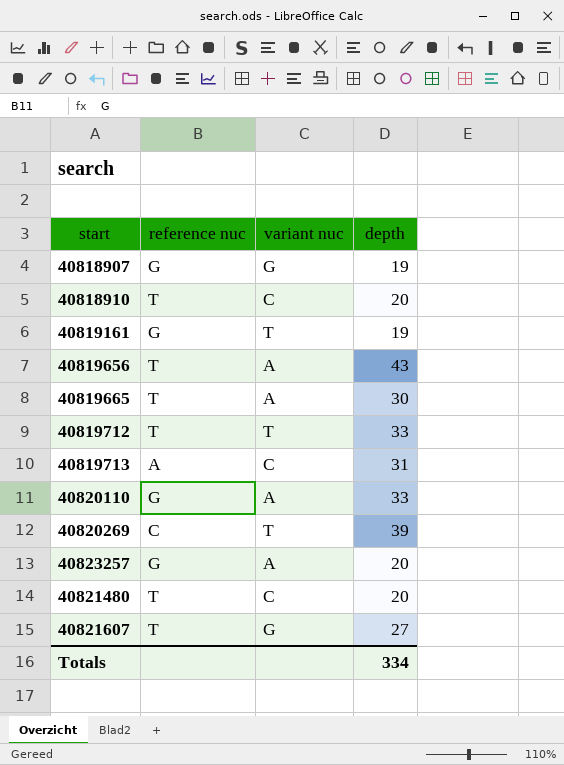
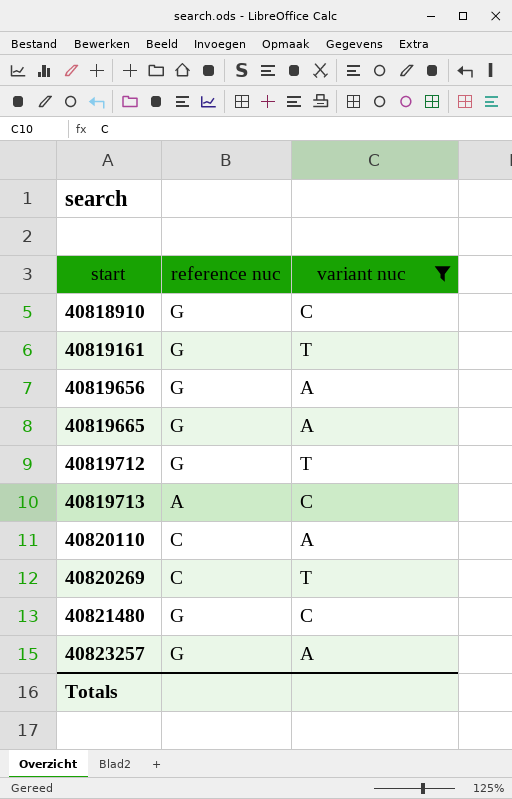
filter: none -> variant nuc != G
row order: none -> start ascending
column depth | position: 4 -> none
40818910 | reference nuc: T -> G
40819656 | reference nuc: T -> G
40819665 | reference nuc: T -> G
40819712 | reference nuc: T -> G
40820110 | reference nuc: G -> C
40821480 | reference nuc: T -> G

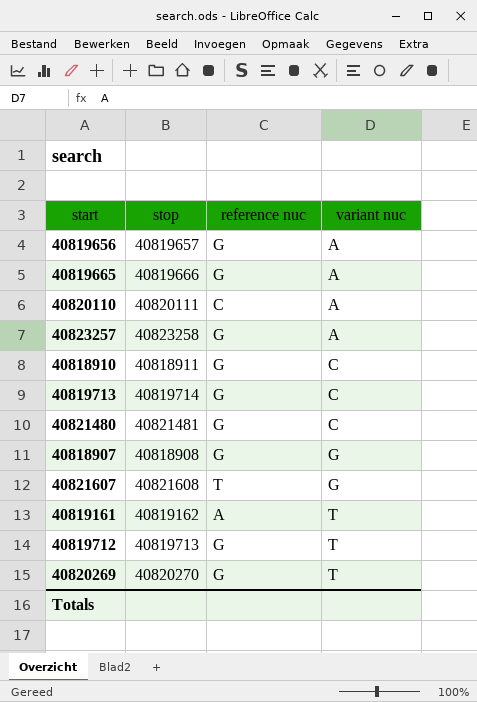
filter: variant nuc != G -> none
row order: start ascending -> variant nuc ascending
column stop | position: none -> 2
40819713 | reference nuc: A -> G
40819161 | reference nuc: G -> A
40820269 | reference nuc: C -> G

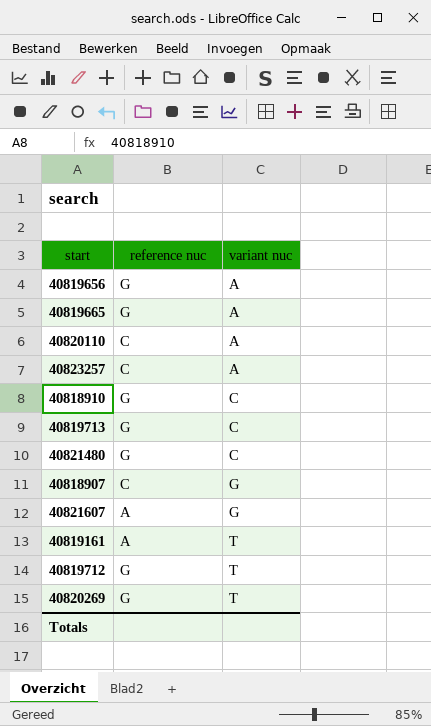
column stop | position: 2 -> none
40823257 | reference nuc: G -> C
40818907 | reference nuc: G -> C
40821607 | reference nuc: T -> A

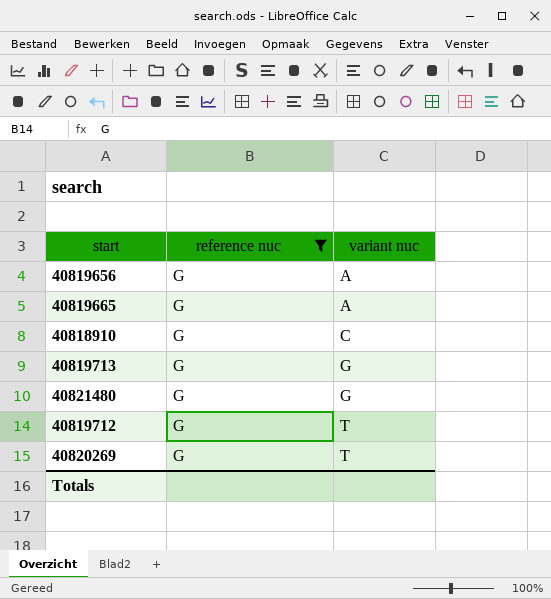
filter: none -> reference nuc = G
40819713 | variant nuc: C -> G
40821480 | variant nuc: C -> G

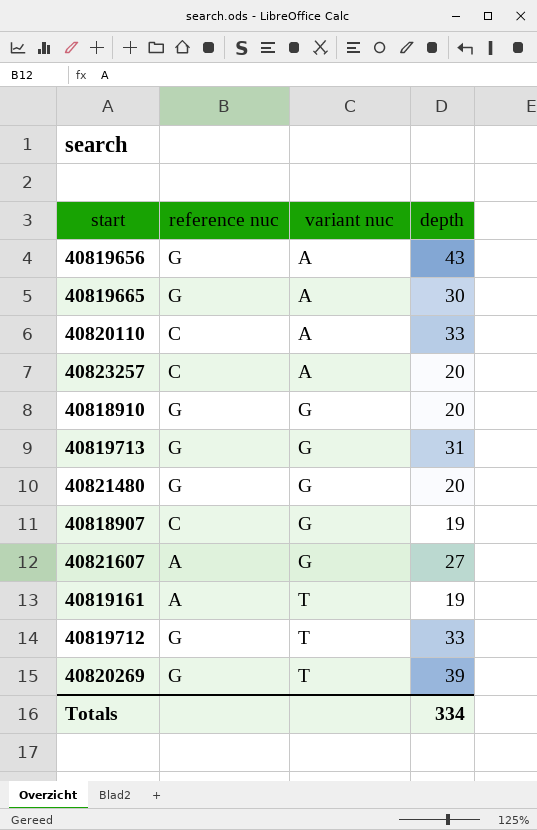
filter: reference nuc = G -> none
column depth | position: none -> 4
40818910 | variant nuc: C -> G

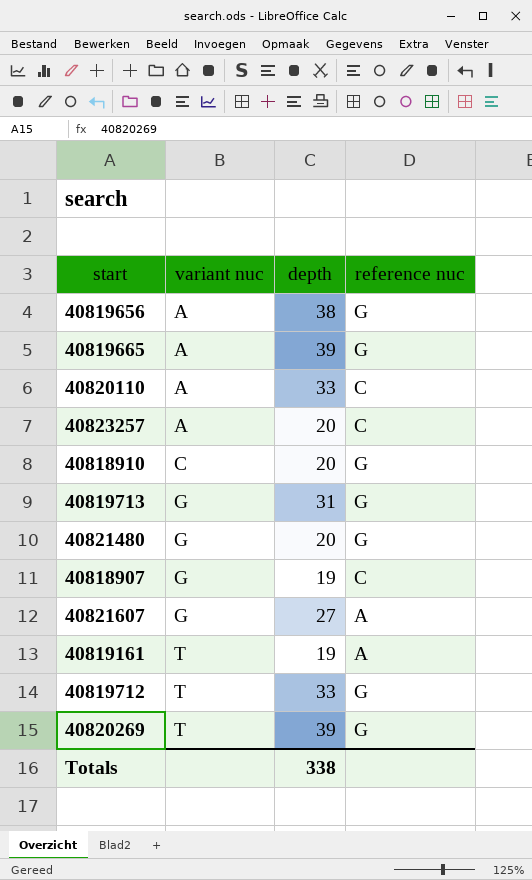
column reference nuc | position: 2 -> 4
40819656 | depth: 43 -> 38
40819665 | depth: 30 -> 39
40818910 | variant nuc: G -> C
Totals | depth: 334 -> 338

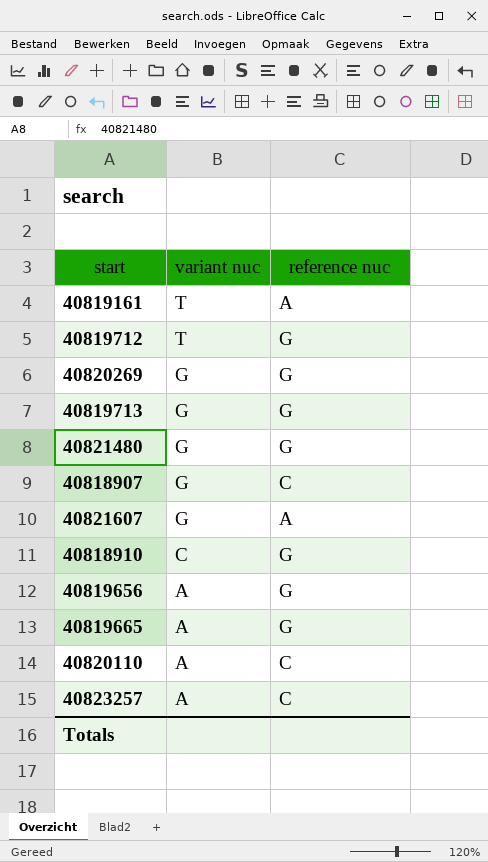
row order: variant nuc ascending -> variant nuc descending
column depth | position: 3 -> none
40820269 | variant nuc: T -> G

